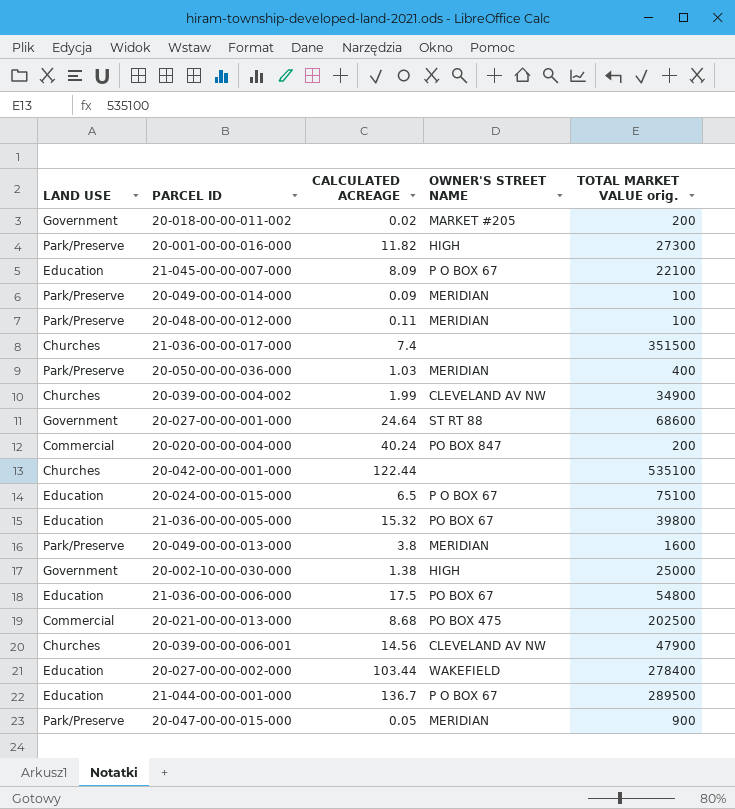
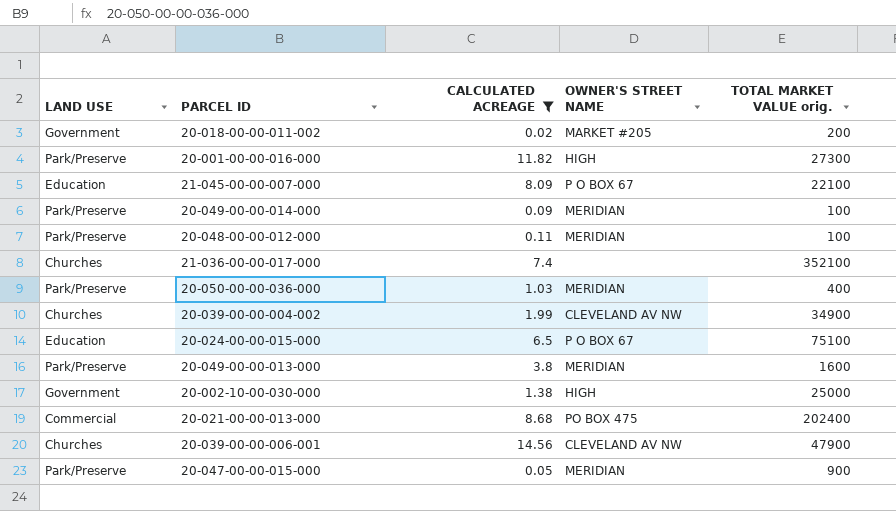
filter: none -> CALCULATED ACREAGE <= 14.56
21-036-00-00-017-000 | TOTAL MARKET VALUE orig.: 351500 -> 352100
20-021-00-00-013-000 | TOTAL MARKET VALUE orig.: 202500 -> 202400

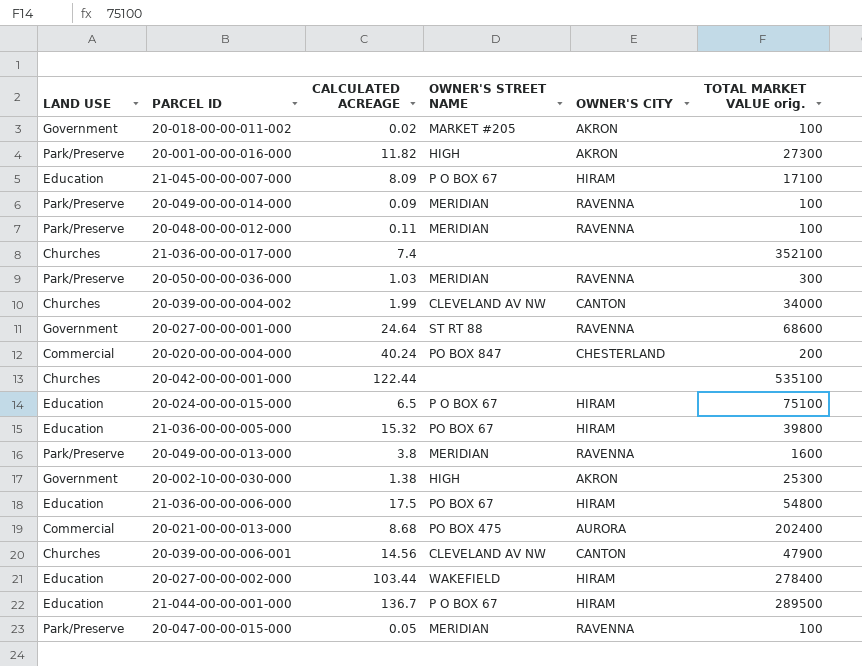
filter: CALCULATED ACREAGE <= 14.56 -> none
column OWNER'S CITY | position: none -> 5
20-018-00-00-011-002 | TOTAL MARKET VALUE orig.: 200 -> 100
21-045-00-00-007-000 | TOTAL MARKET VALUE orig.: 22100 -> 17100
20-050-00-00-036-000 | TOTAL MARKET VALUE orig.: 400 -> 300
20-039-00-00-004-002 | TOTAL MARKET VALUE orig.: 34900 -> 34000
20-002-10-00-030-000 | TOTAL MARKET VALUE orig.: 25000 -> 25300
20-047-00-00-015-000 | TOTAL MARKET VALUE orig.: 900 -> 100

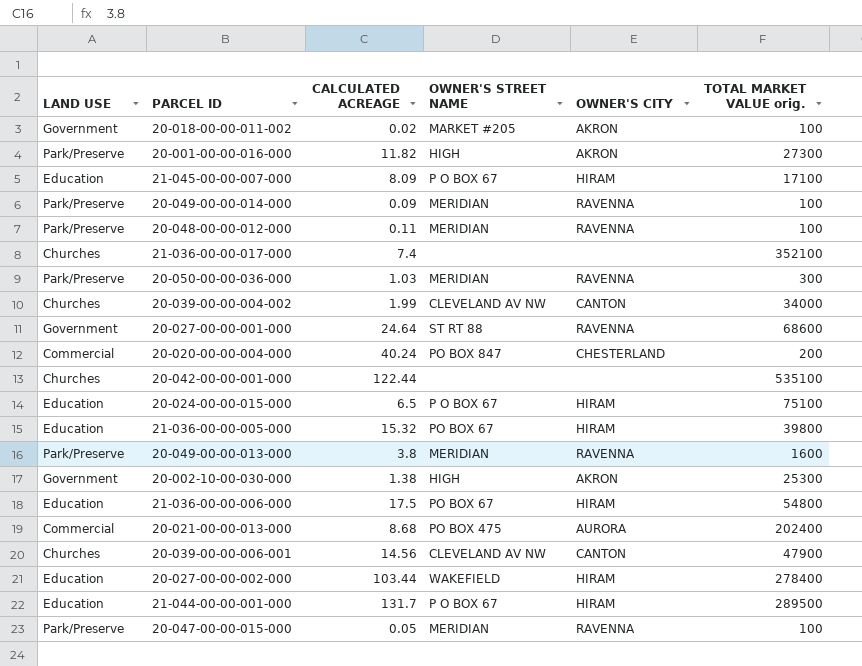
21-044-00-00-001-000 | CALCULATED ACREAGE: 136.7 -> 131.7

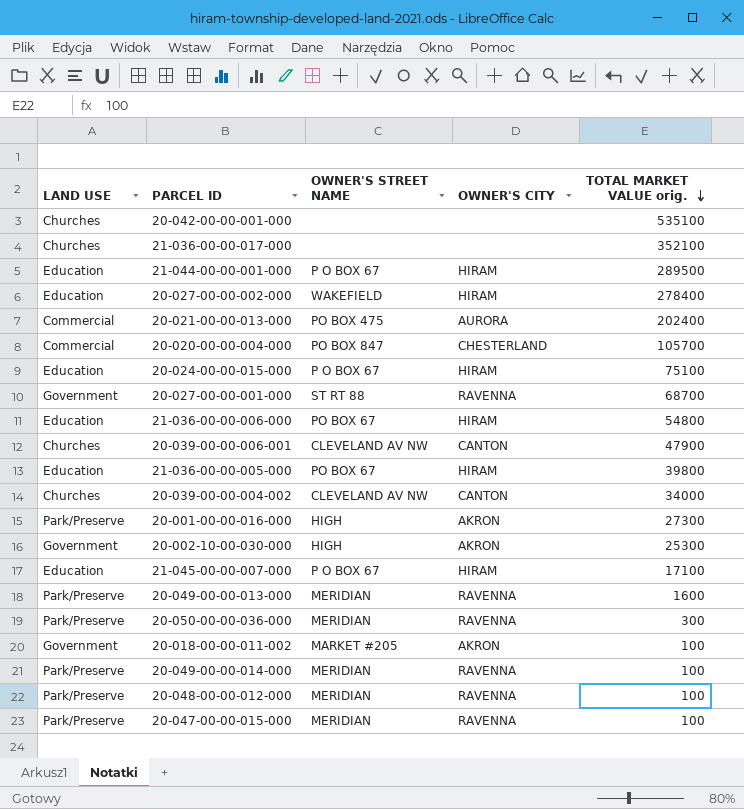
row order: none -> TOTAL MARKET VALUE orig. descending
column CALCULATED ACREAGE | position: 3 -> none
20-020-00-00-004-000 | TOTAL MARKET VALUE orig.: 200 -> 105700
20-027-00-00-001-000 | TOTAL MARKET VALUE orig.: 68600 -> 68700

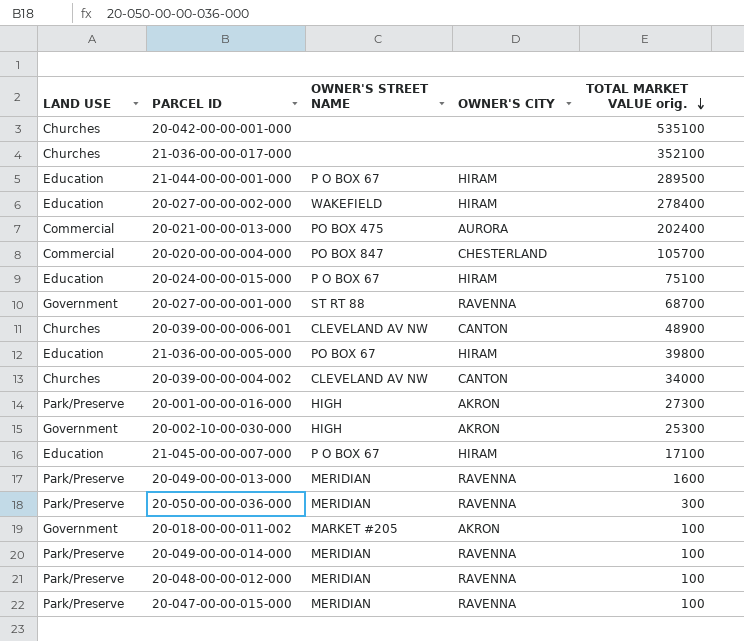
row 21-036-00-00-006-000: Education | PO BOX 67 | HIRAM | 54800 -> none
20-039-00-00-006-001 | TOTAL MARKET VALUE orig.: 47900 -> 48900

